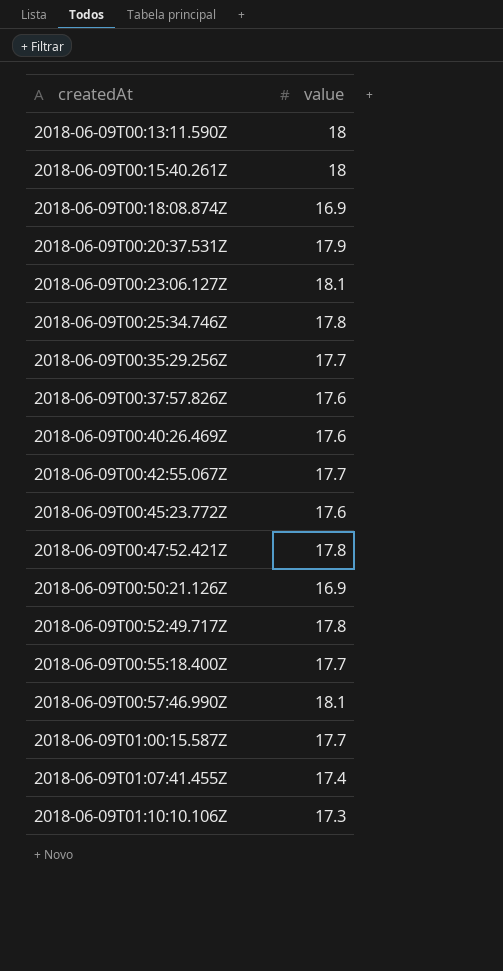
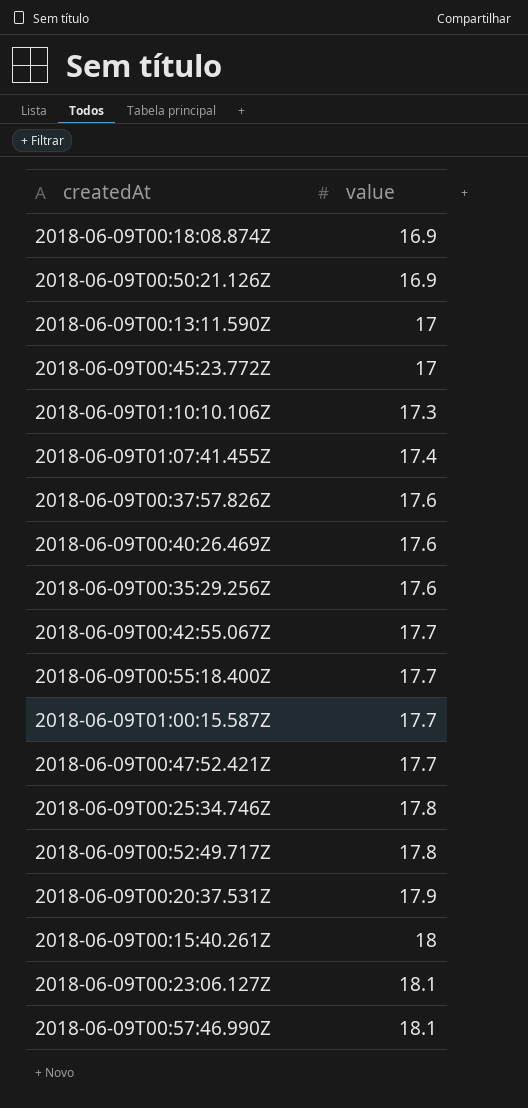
row order: createdAt ascending -> value ascending
2018-06-09T00:13:11.590Z | value: 18 -> 17
2018-06-09T00:45:23.772Z | value: 17.6 -> 17
2018-06-09T00:35:29.256Z | value: 17.7 -> 17.6
2018-06-09T00:47:52.421Z | value: 17.8 -> 17.7

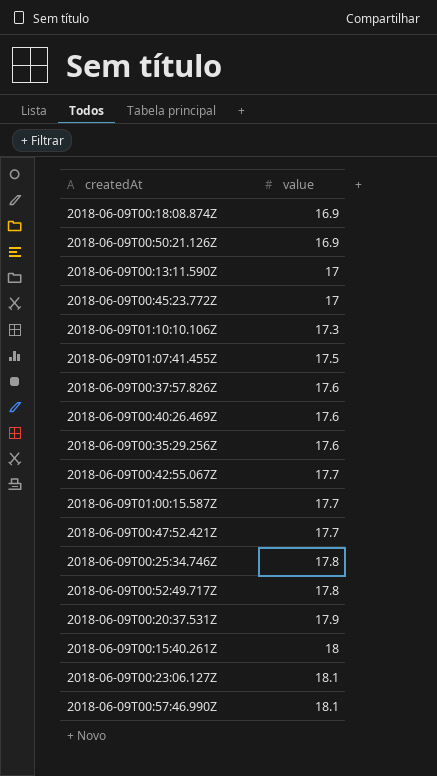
row 2018-06-09T00:55:18.400Z: 17.7 -> none
2018-06-09T01:07:41.455Z | value: 17.4 -> 17.5

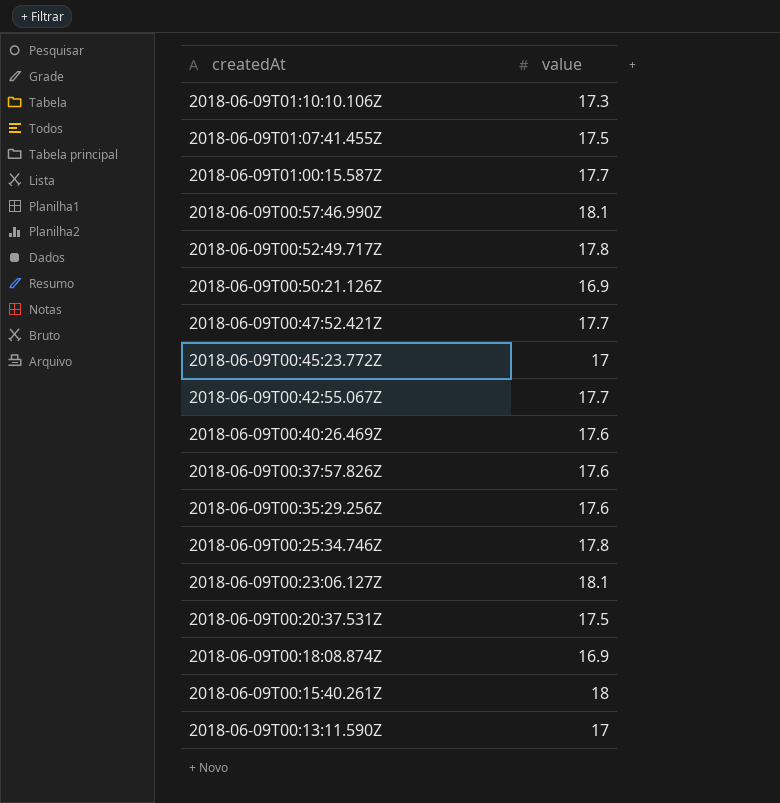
row order: value ascending -> createdAt descending
2018-06-09T00:20:37.531Z | value: 17.9 -> 17.5

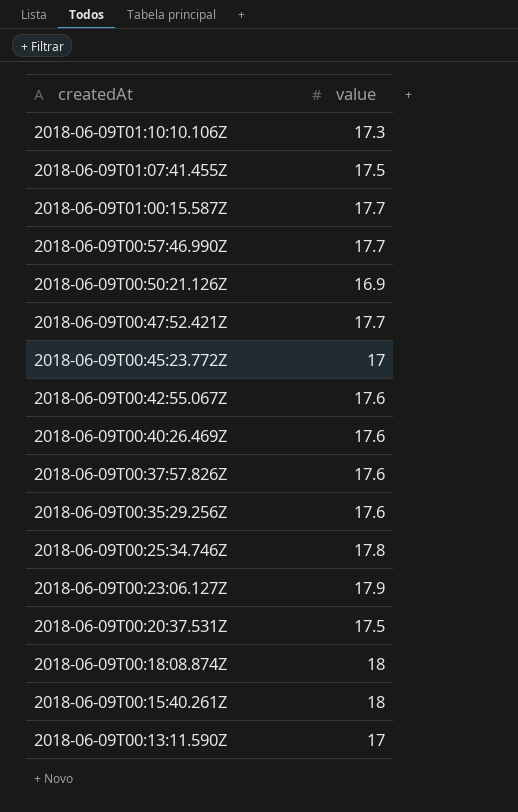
row 2018-06-09T00:52:49.717Z: 17.8 -> none
2018-06-09T00:57:46.990Z | value: 18.1 -> 17.7
2018-06-09T00:42:55.067Z | value: 17.7 -> 17.6
2018-06-09T00:23:06.127Z | value: 18.1 -> 17.9
2018-06-09T00:18:08.874Z | value: 16.9 -> 18

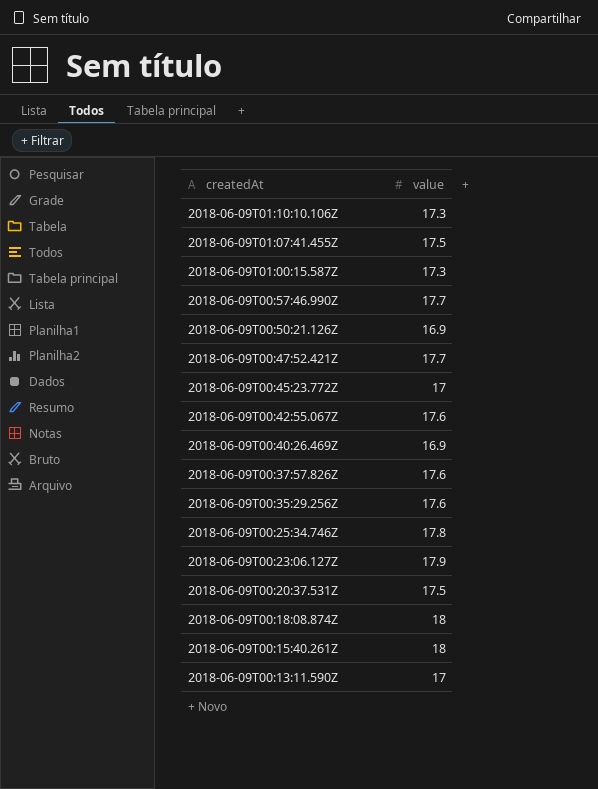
2018-06-09T01:00:15.587Z | value: 17.7 -> 17.3
2018-06-09T00:40:26.469Z | value: 17.6 -> 16.9

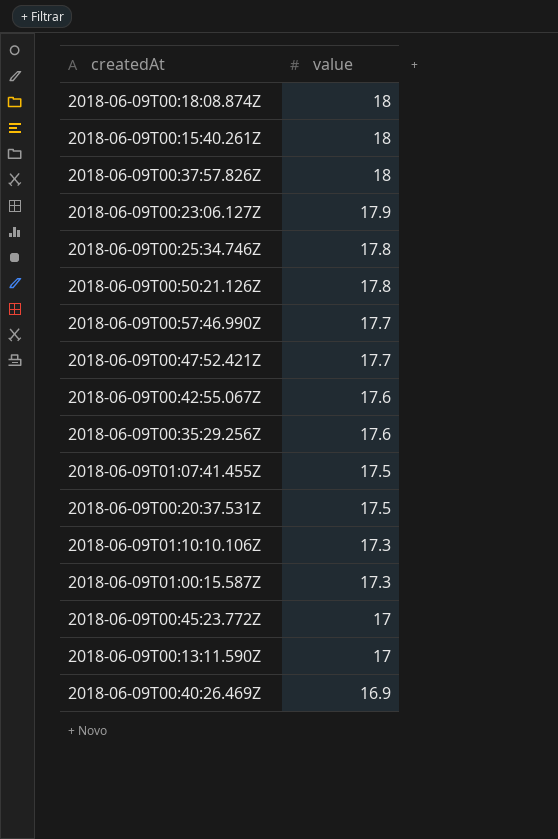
row order: createdAt descending -> value descending
2018-06-09T00:37:57.826Z | value: 17.6 -> 18
2018-06-09T00:50:21.126Z | value: 16.9 -> 17.8

